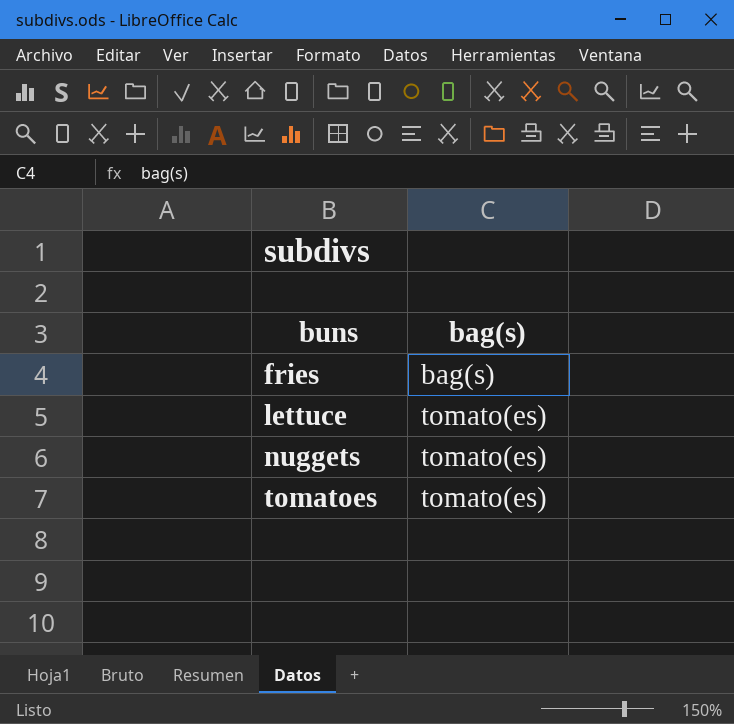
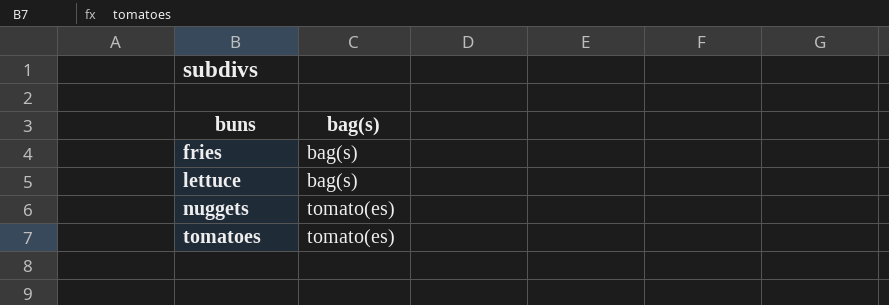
lettuce | bag(s): tomato(es) -> bag(s)

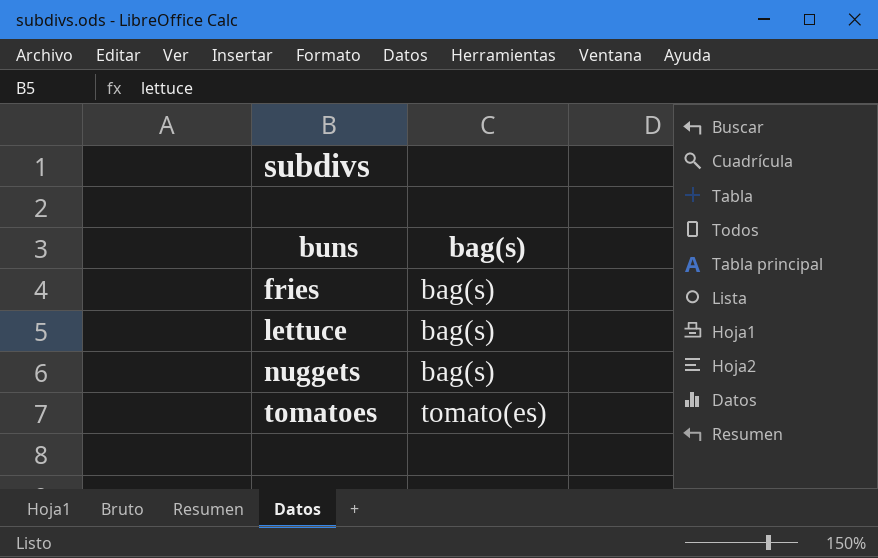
nuggets | bag(s): tomato(es) -> bag(s)

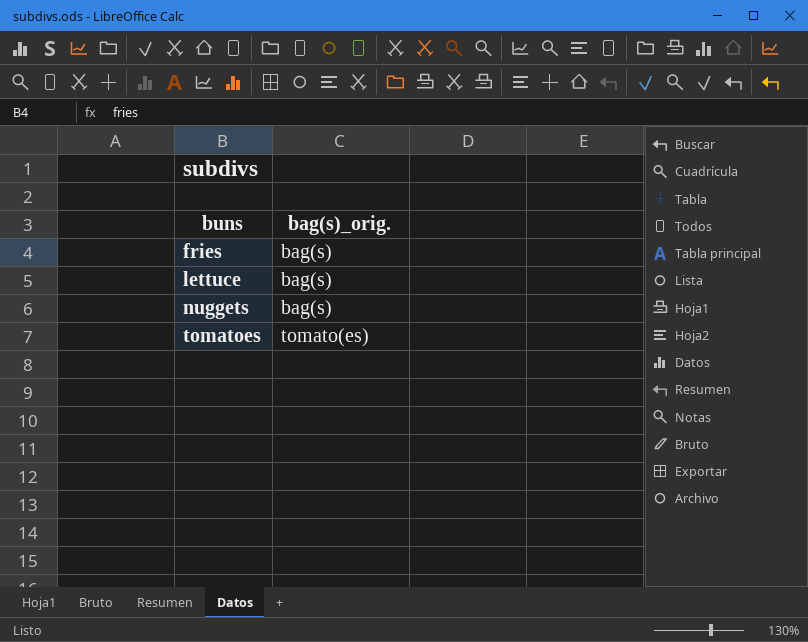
column name: bag(s) -> bag(s)_orig.

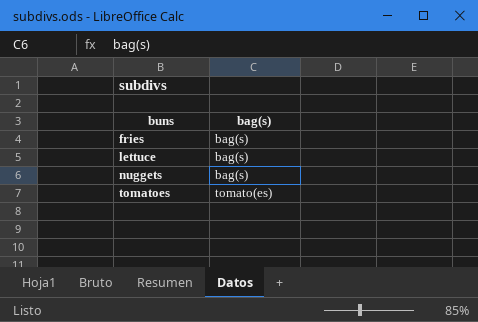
column name: bag(s)_orig. -> bag(s)

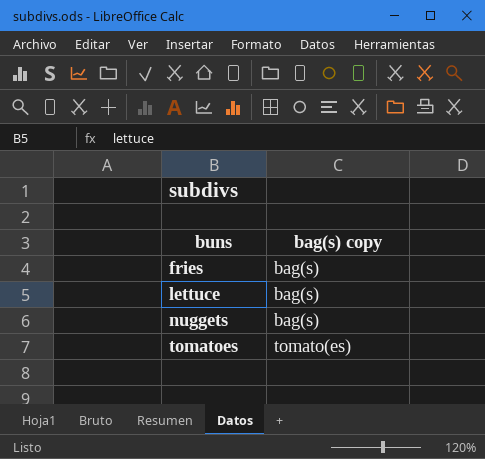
column name: bag(s) -> bag(s) copy

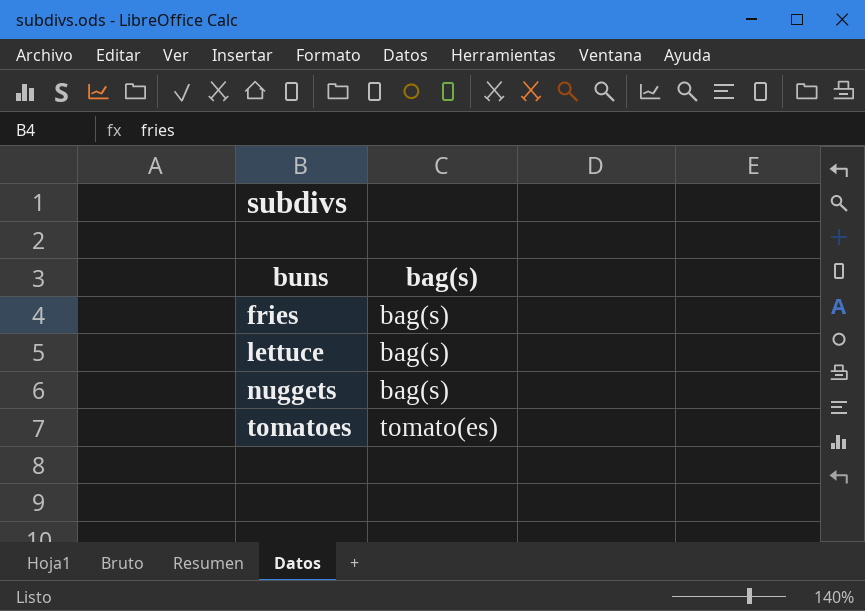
column name: bag(s) copy -> bag(s)

